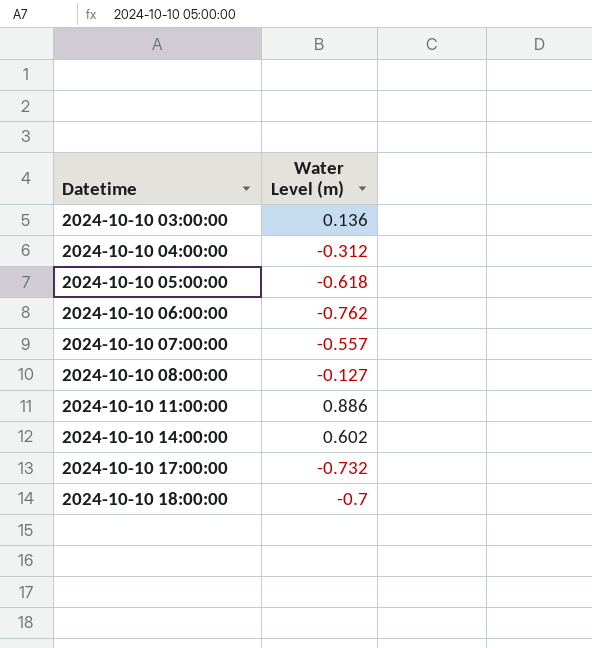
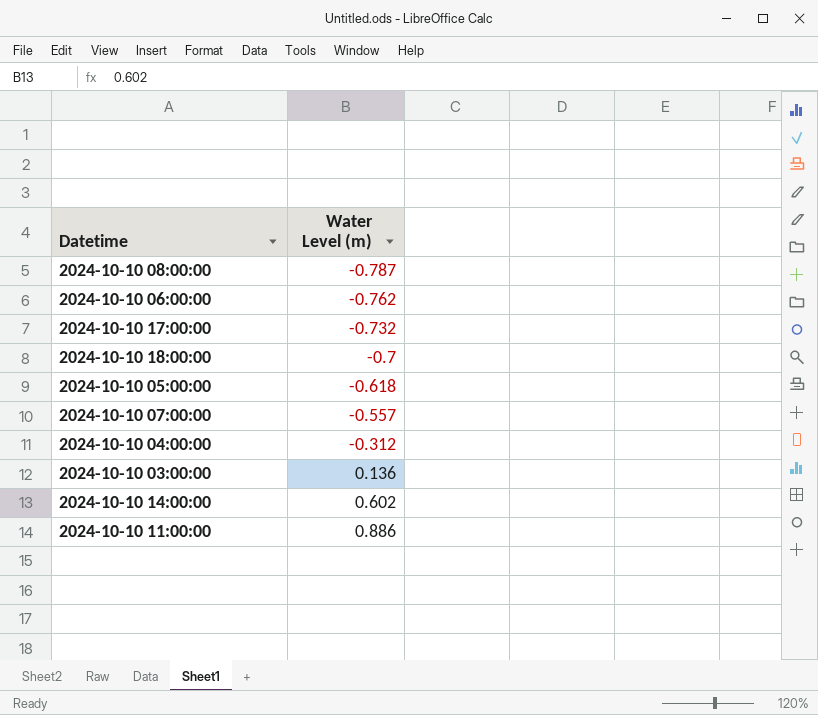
row order: Datetime ascending -> Water Level (m) ascending
2024-10-10 08:00:00 | Water Level (m): -0.127 -> -0.787

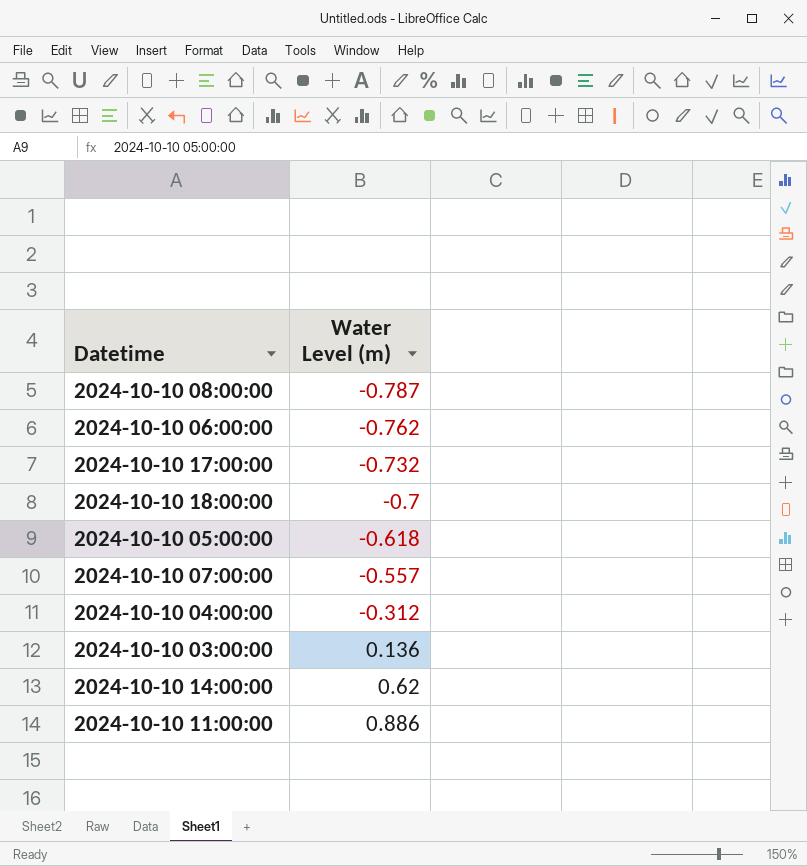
2024-10-10 14:00:00 | Water Level (m): 0.602 -> 0.62

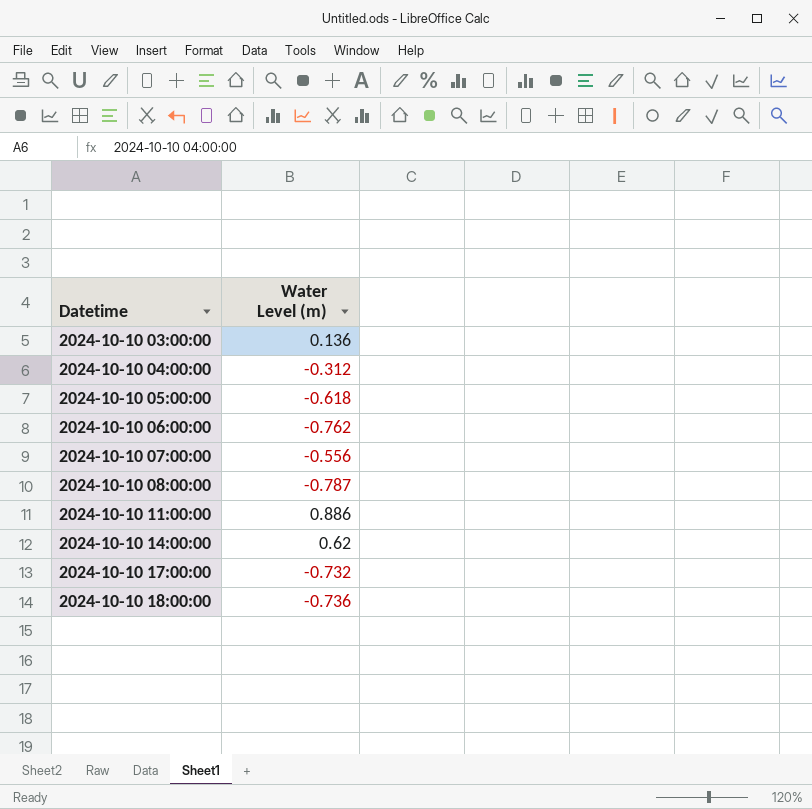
row order: Water Level (m) ascending -> Datetime ascending
2024-10-10 07:00:00 | Water Level (m): -0.557 -> -0.556
2024-10-10 18:00:00 | Water Level (m): -0.7 -> -0.736

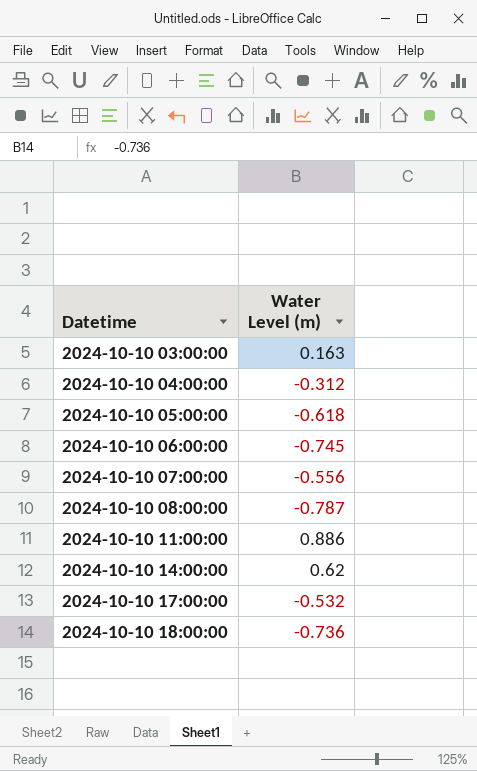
2024-10-10 03:00:00 | Water Level (m): 0.136 -> 0.163
2024-10-10 06:00:00 | Water Level (m): -0.762 -> -0.745
2024-10-10 17:00:00 | Water Level (m): -0.732 -> -0.532

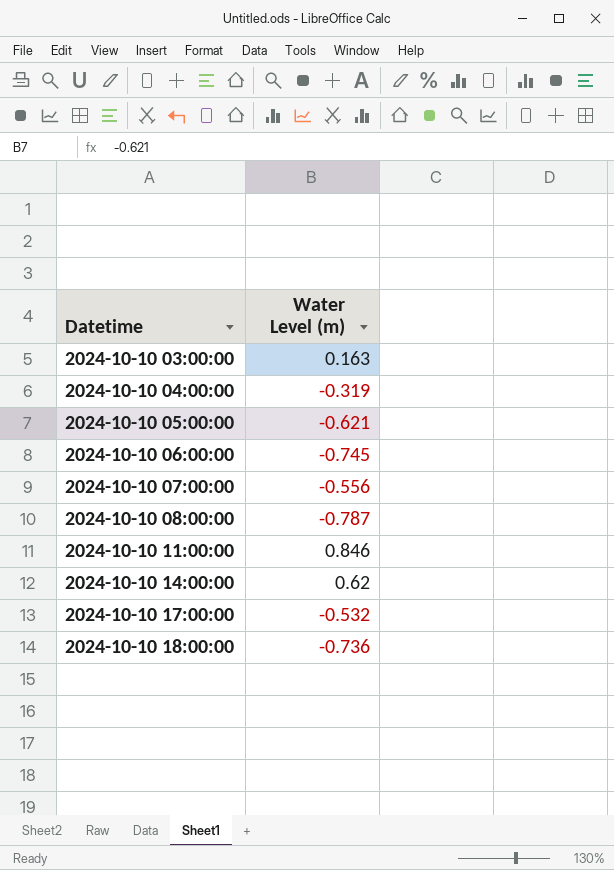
2024-10-10 04:00:00 | Water Level (m): -0.312 -> -0.319
2024-10-10 05:00:00 | Water Level (m): -0.618 -> -0.621
2024-10-10 11:00:00 | Water Level (m): 0.886 -> 0.846

